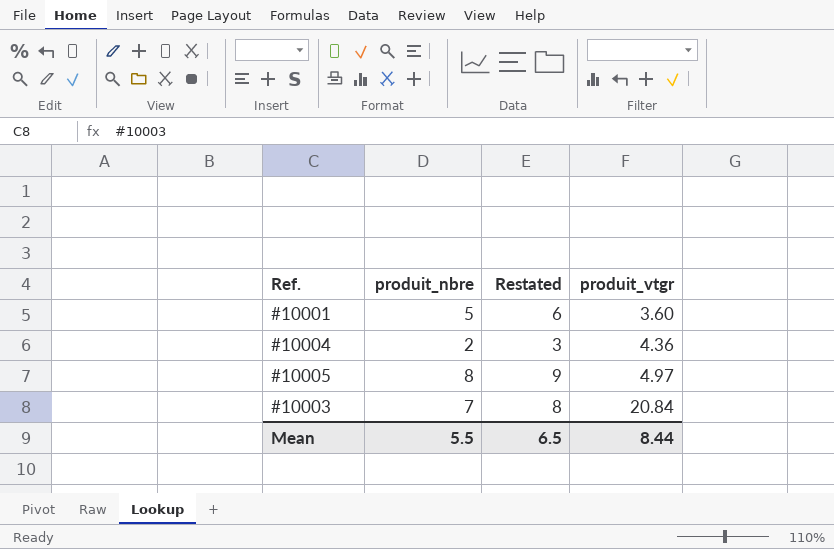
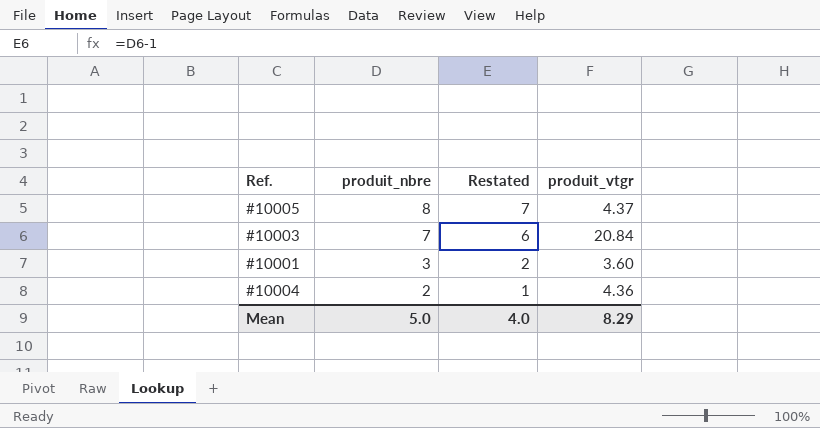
row order: produit_vtgr ascending -> produit_nbre descending
column Restated | formula: [produit_nbre] + 1 -> [produit_nbre] - 1
#10005 | produit_vtgr: 4.97 -> 4.37
#10001 | produit_nbre: 5 -> 3
Mean | produit_nbre: 5.5 -> 5.0
Mean | Restated: 6.5 -> 4.0
Mean | produit_vtgr: 8.44 -> 8.29

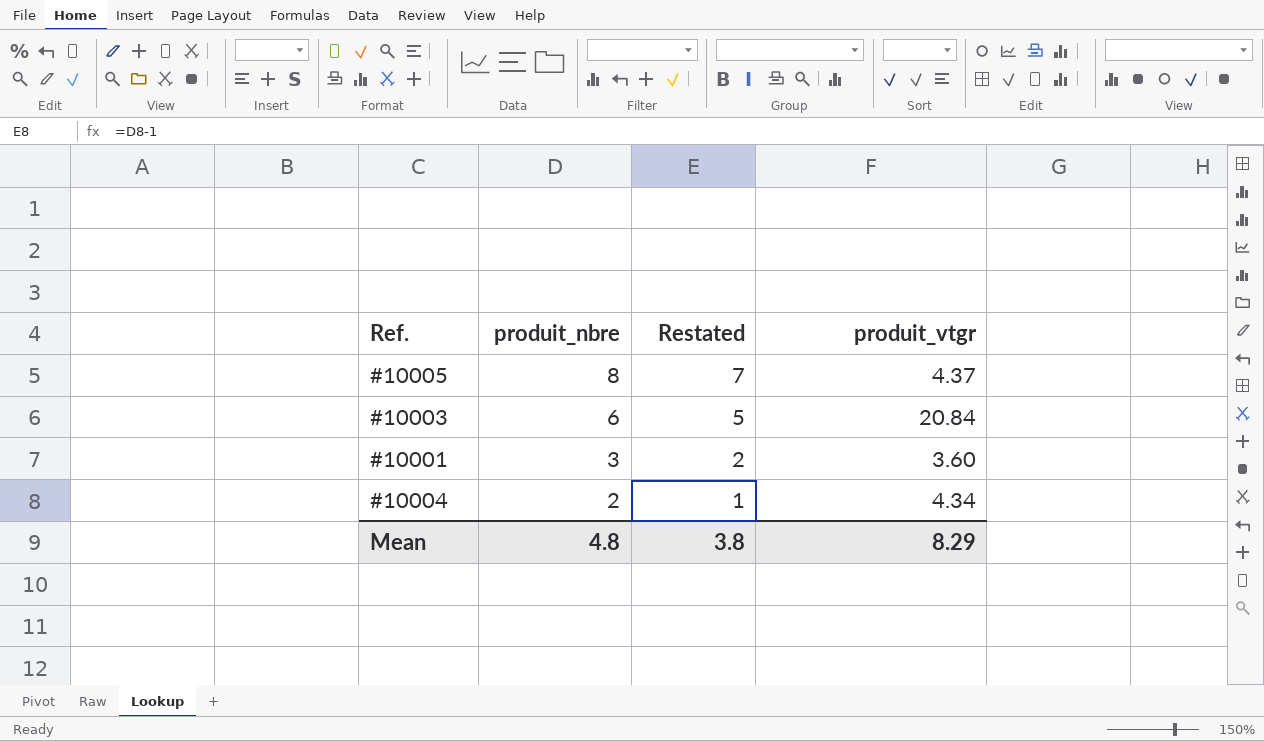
#10003 | produit_nbre: 7 -> 6
#10003 | Restated: 6 -> 5
#10004 | produit_vtgr: 4.36 -> 4.34
Mean | produit_nbre: 5.0 -> 4.8
Mean | Restated: 4.0 -> 3.8

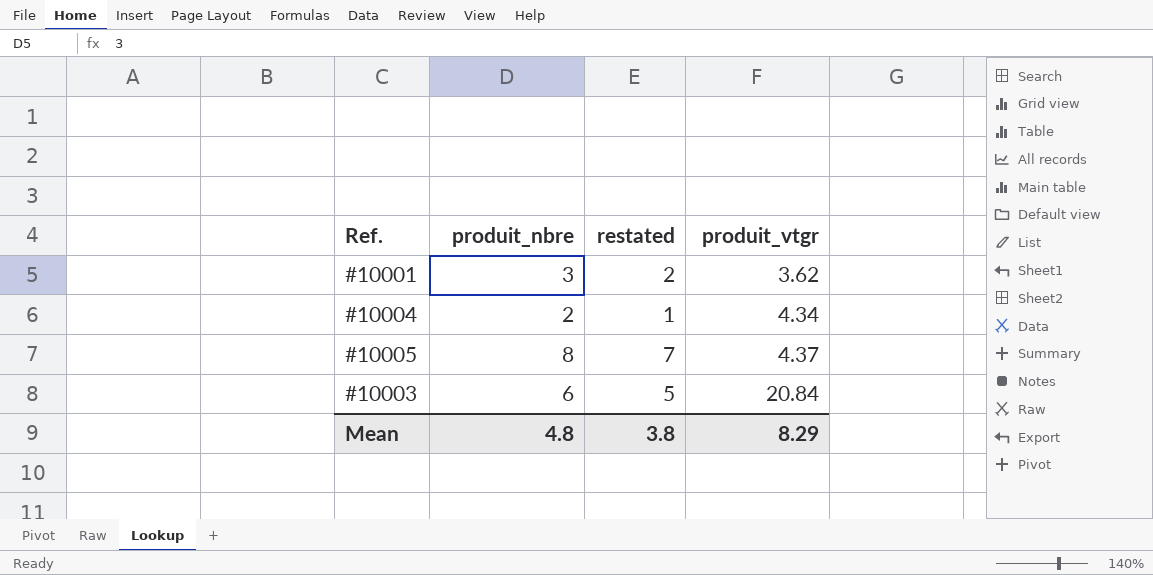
row order: produit_nbre descending -> produit_vtgr ascending
column name: Restated -> restated
#10001 | produit_vtgr: 3.60 -> 3.62

